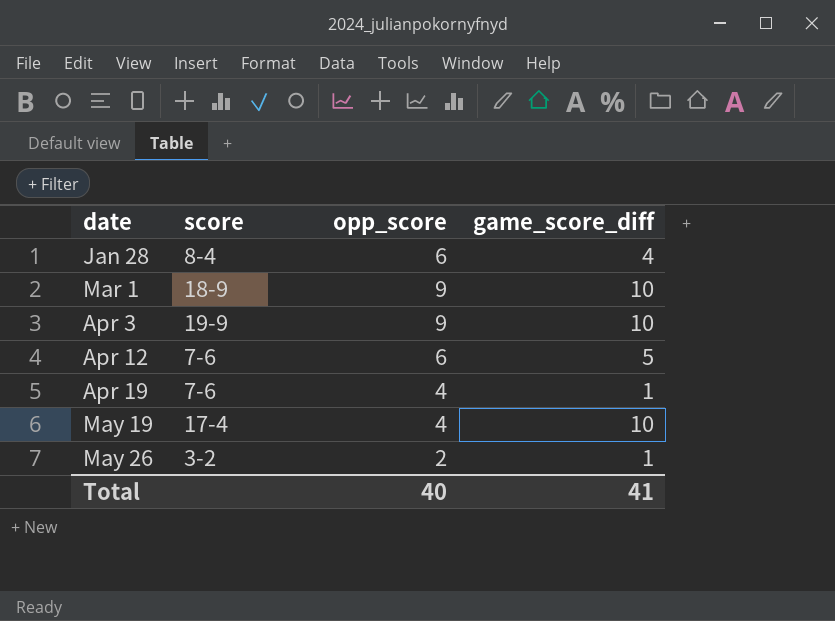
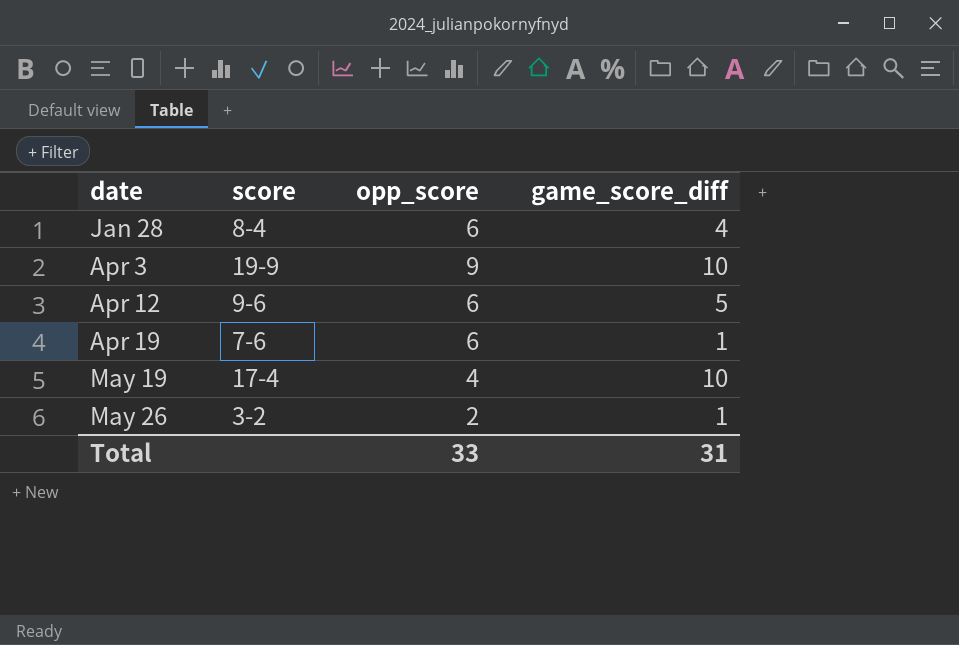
row Mar 1: 18-9 | 9 | 10 -> none
Apr 12 | score: 7-6 -> 9-6
Apr 19 | opp_score: 4 -> 6
Total | opp_score: 40 -> 33
Total | game_score_diff: 41 -> 31

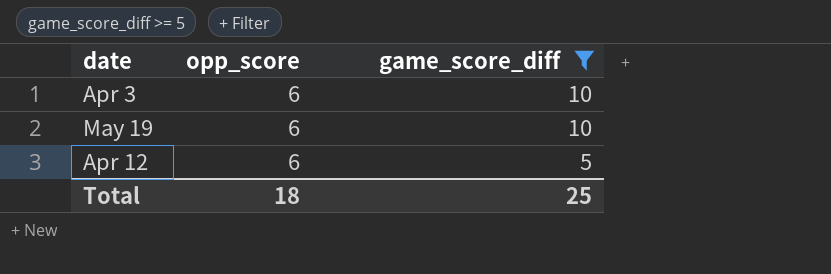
filter: none -> game_score_diff >= 5
row order: date ascending -> game_score_diff descending
column score | position: 2 -> none
Apr 3 | opp_score: 9 -> 6
May 19 | opp_score: 4 -> 6
Total | opp_score: 33 -> 18
Total | game_score_diff: 31 -> 25

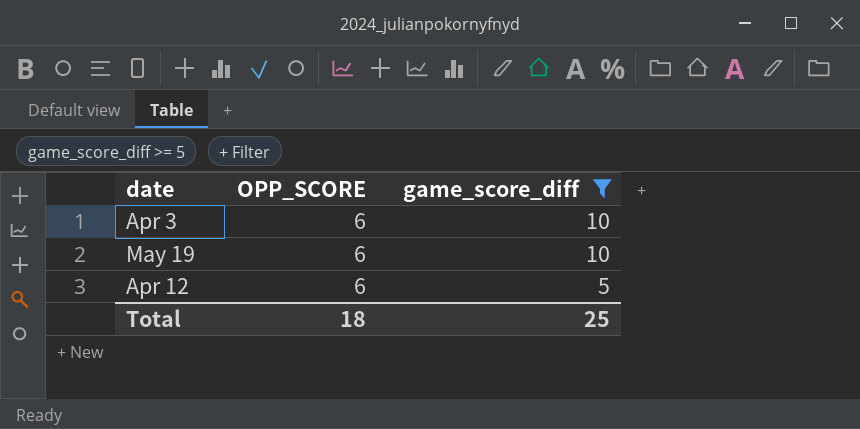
column name: opp_score -> OPP_SCORE

